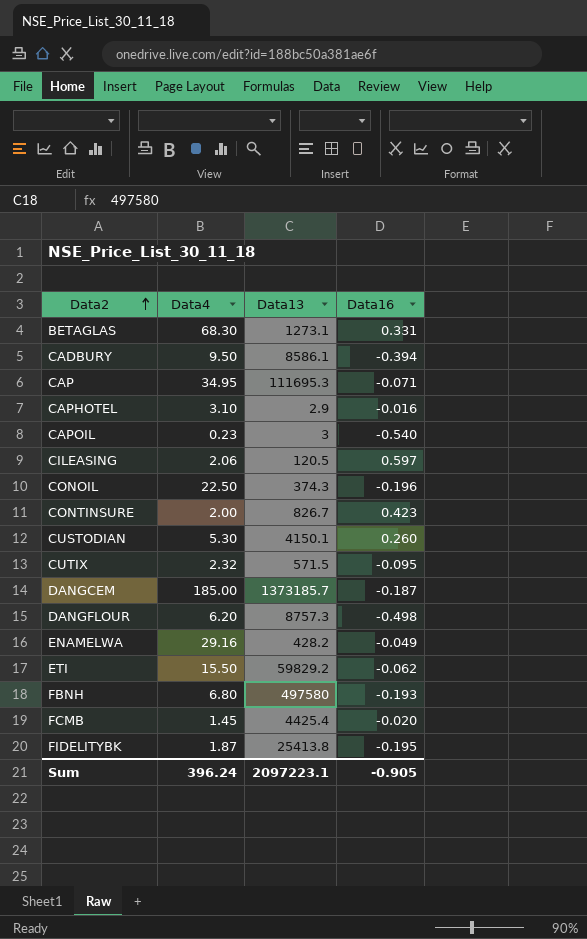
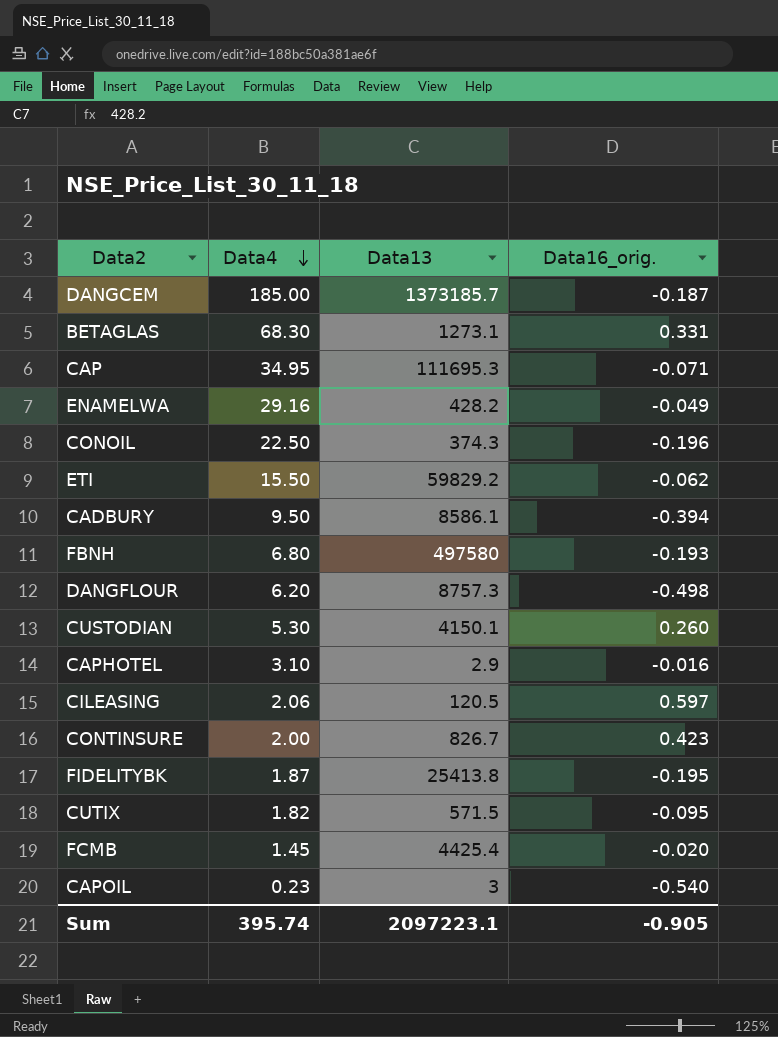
row order: Data2 ascending -> Data4 descending
column name: Data16 -> Data16_orig.
CUTIX | Data4: 2.32 -> 1.82
Sum | Data4: 396.24 -> 395.74

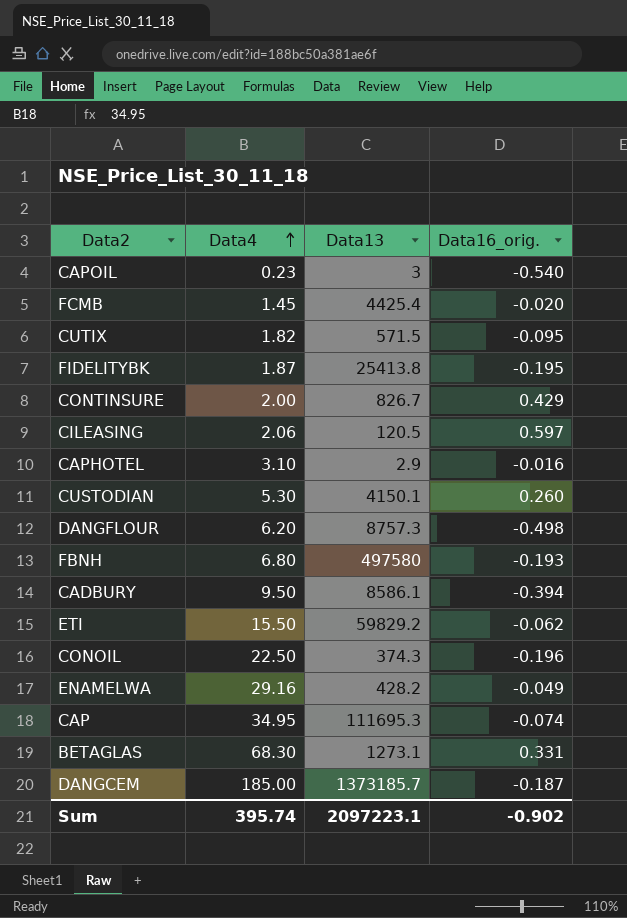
row order: Data4 descending -> Data4 ascending
CONTINSURE | Data16_orig.: 0.423 -> 0.429
CAP | Data16_orig.: -0.071 -> -0.074
Sum | Data16_orig.: -0.905 -> -0.902

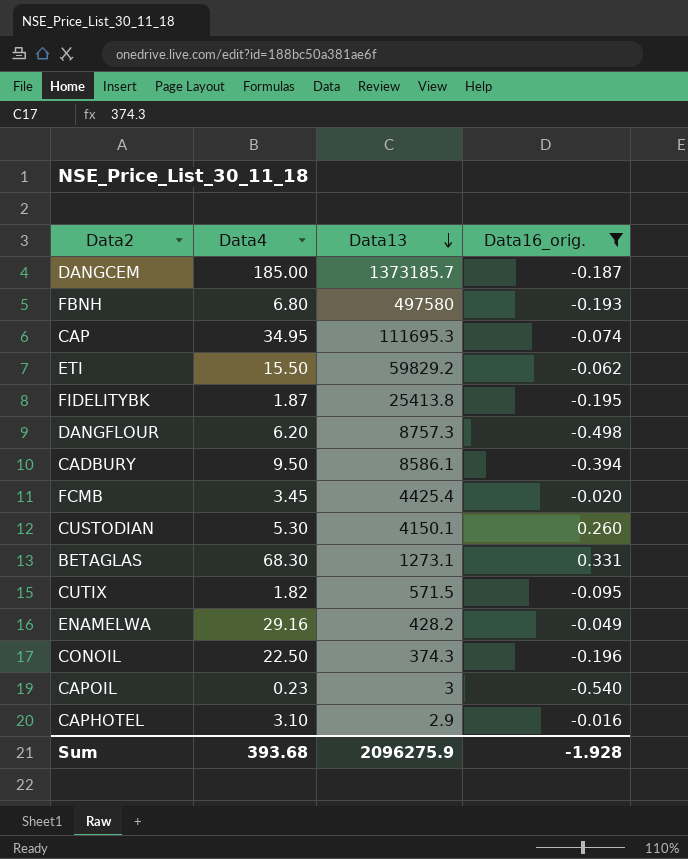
filter: none -> Data16_orig. <= 0.331
row order: Data4 ascending -> Data13 descending
FCMB | Data4: 1.45 -> 3.45
Sum | Data4: 395.74 -> 393.68
Sum | Data13: 2097223.1 -> 2096275.9
Sum | Data16_orig.: -0.902 -> -1.928

